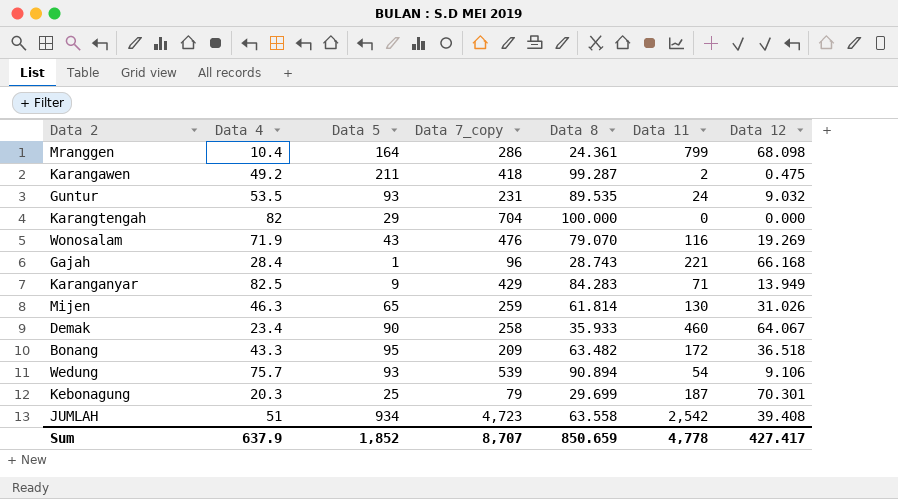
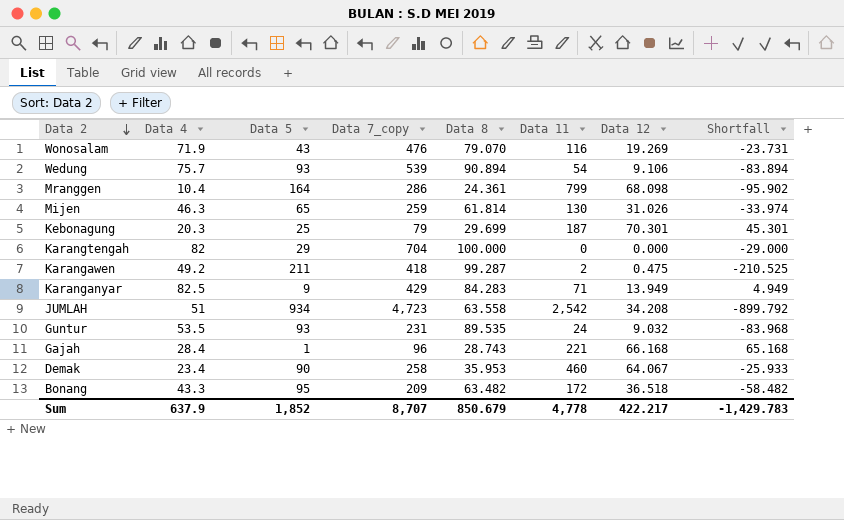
row order: none -> Data 2 descending
column Shortfall | formula: none -> [Data 12] - [Data 5]
JUMLAH | Data 12: 39.408 -> 34.208
Demak | Data 8: 35.933 -> 35.953
Sum | Data 8: 850.659 -> 850.679
Sum | Data 12: 427.417 -> 422.217

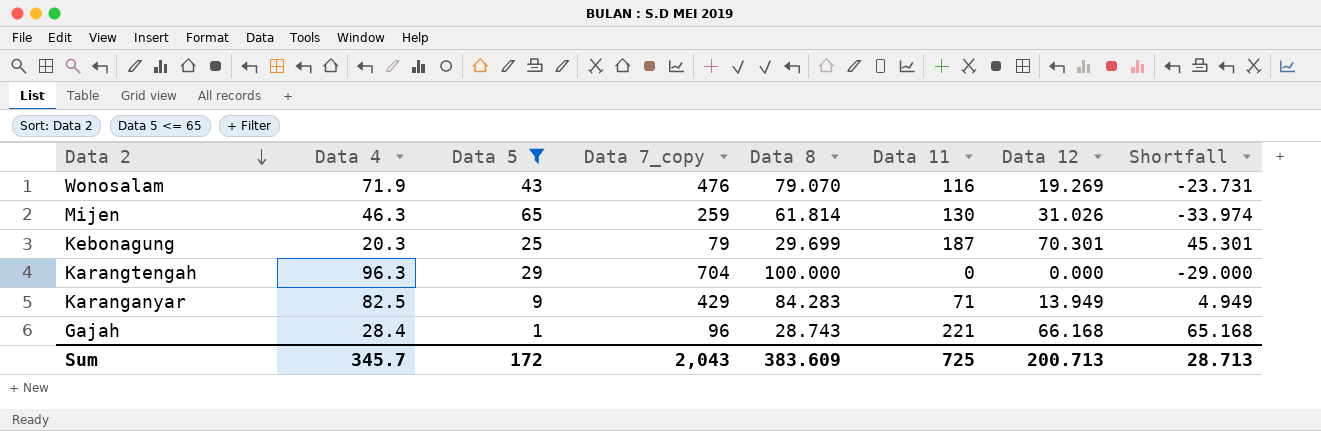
filter: none -> Data 5 <= 65
Karangtengah | Data 4: 82 -> 96.3
Sum | Data 4: 637.9 -> 345.7
Sum | Data 5: 1,852 -> 172
Sum | Data 7_copy: 8,707 -> 2,043
Sum | Data 8: 850.679 -> 383.609
Sum | Data 11: 4,778 -> 725
Sum | Data 12: 422.217 -> 200.713
Sum | Shortfall: -1,429.783 -> 28.713

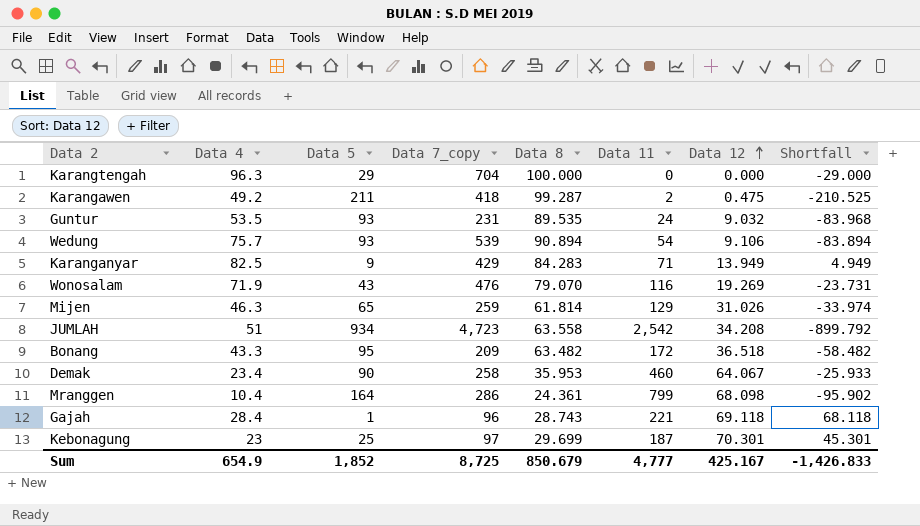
filter: Data 5 <= 65 -> none
row order: Data 2 descending -> Data 12 ascending
Mijen | Data 11: 130 -> 129
Gajah | Data 12: 66.168 -> 69.118
Gajah | Shortfall: 65.168 -> 68.118
Kebonagung | Data 4: 20.3 -> 23
Kebonagung | Data 7_copy: 79 -> 97
Sum | Data 4: 345.7 -> 654.9
Sum | Data 5: 172 -> 1,852
Sum | Data 7_copy: 2,043 -> 8,725
Sum | Data 8: 383.609 -> 850.679
Sum | Data 11: 725 -> 4,777
Sum | Data 12: 200.713 -> 425.167
Sum | Shortfall: 28.713 -> -1,426.833

